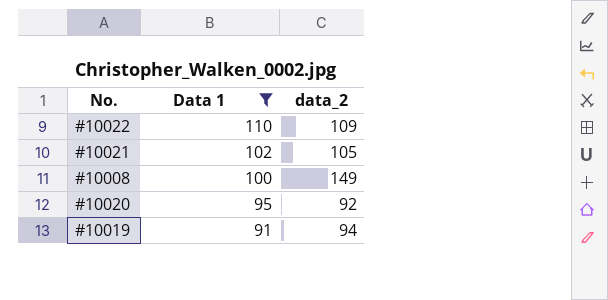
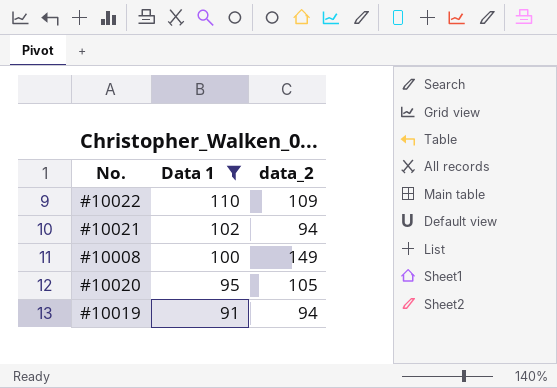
#10021 | data_2: 105 -> 94
#10020 | data_2: 92 -> 105

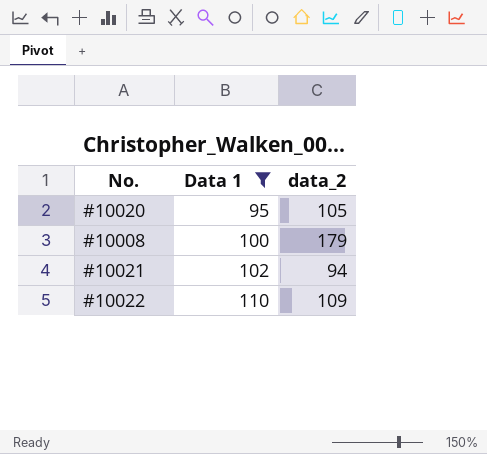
row order: Data 1 descending -> Data 1 ascending
row #10019: 91 | 94 -> none
#10008 | data_2: 149 -> 179

